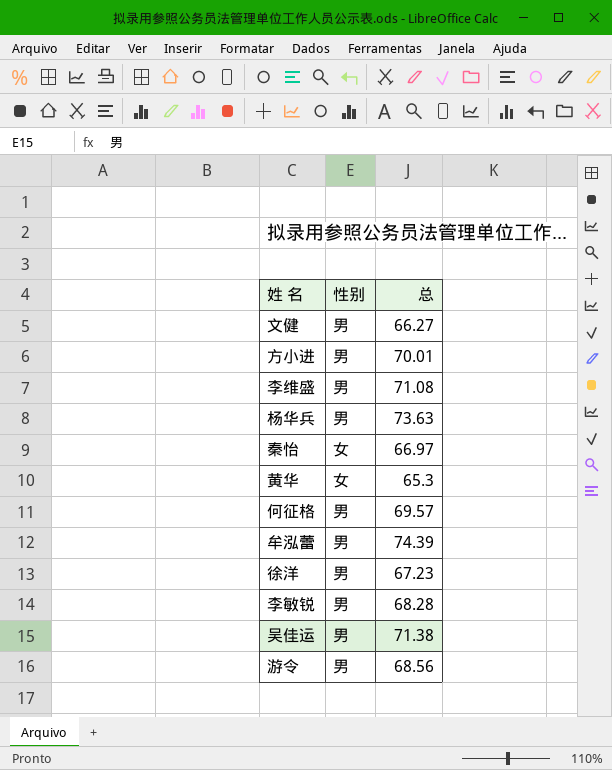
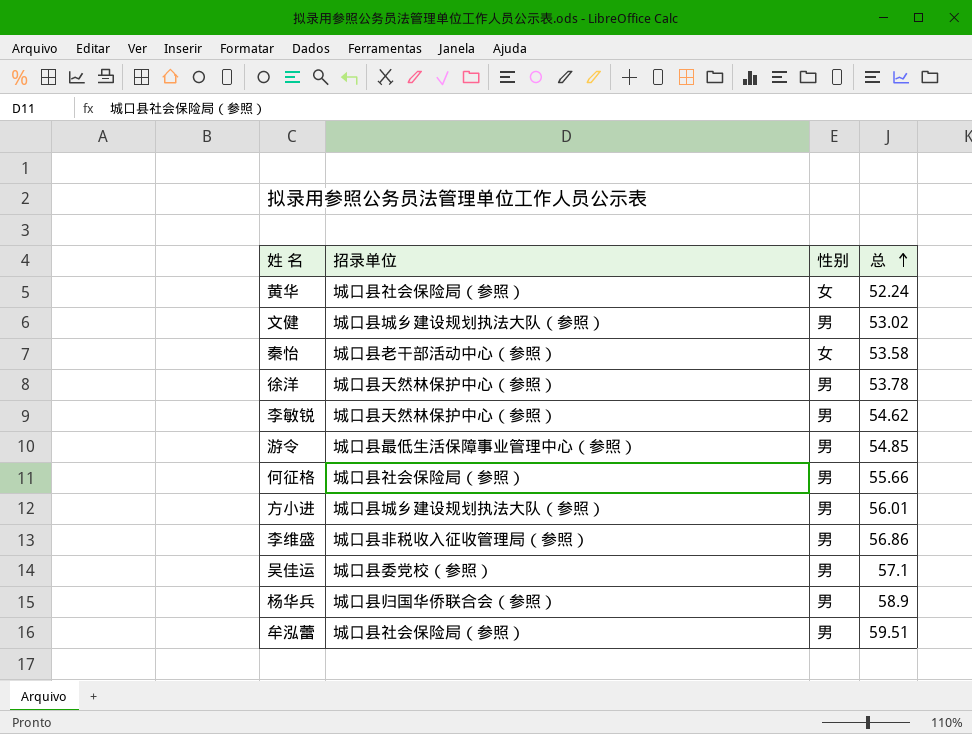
row order: none -> 总 ascending
column 招录单位 | position: none -> 2
黄华 | 总: 65.3 -> 52.24
文健 | 总: 66.27 -> 53.02
秦怡 | 总: 66.97 -> 53.58
徐洋 | 总: 67.23 -> 53.78
李敏锐 | 总: 68.28 -> 54.62
游令 | 总: 68.56 -> 54.85
何征格 | 总: 69.57 -> 55.66
方小进 | 总: 70.01 -> 56.01
李维盛 | 总: 71.08 -> 56.86
吴佳运 | 总: 71.38 -> 57.1
杨华兵 | 总: 73.63 -> 58.9
牟泓蕾 | 总: 74.39 -> 59.51

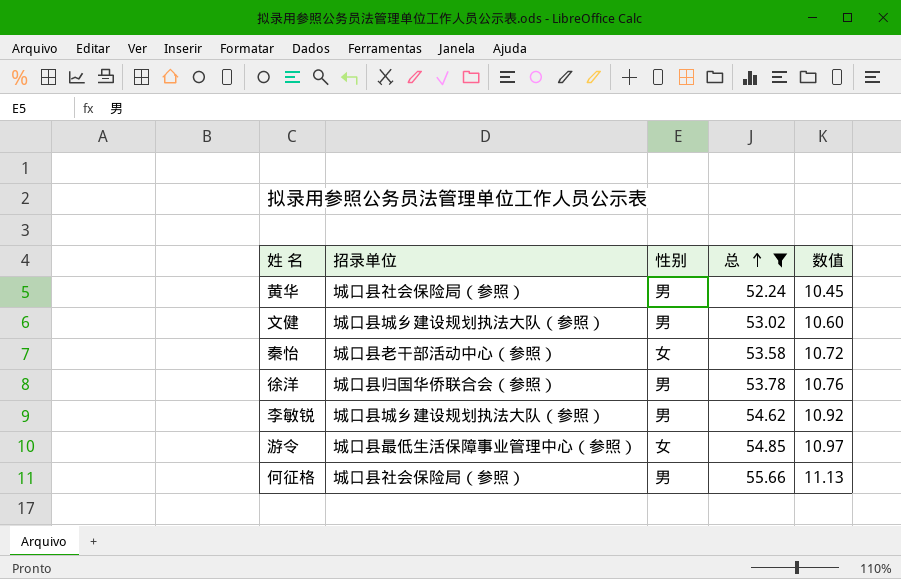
filter: none -> 总 <= 55.66
column 数值 | formula: none -> [总] * 0.2
黄华 | 性别: 女 -> 男
徐洋 | 招录单位: 城口县天然林保护中心（参照） -> 城口县归国华侨联合会（参照）
李敏锐 | 招录单位: 城口县天然林保护中心（参照） -> 城口县城乡建设规划执法大队（参照）
游令 | 性别: 男 -> 女

